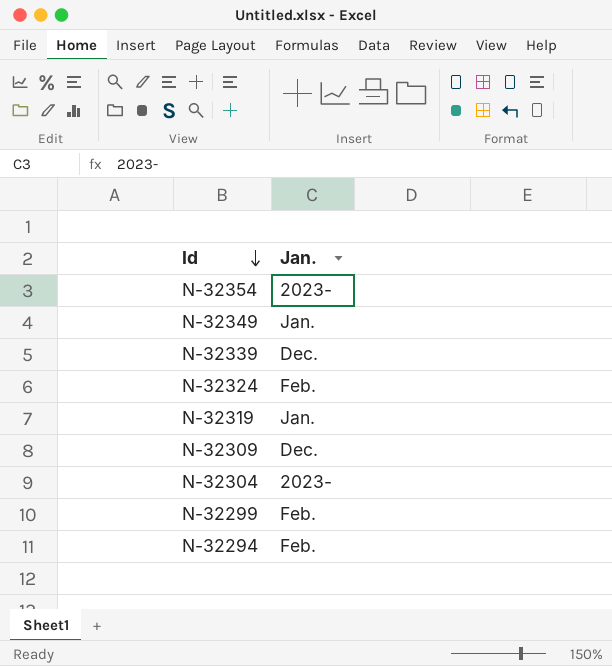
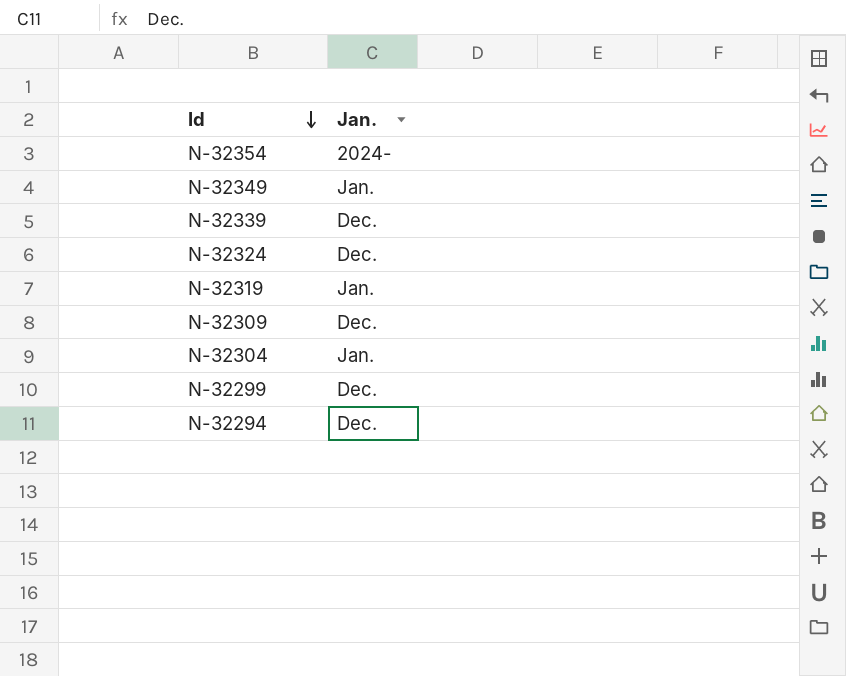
N-32354 | Jan.: 2023- -> 2024-
N-32324 | Jan.: Feb. -> Dec.
N-32304 | Jan.: 2023- -> Jan.
N-32299 | Jan.: Feb. -> Dec.
N-32294 | Jan.: Feb. -> Dec.

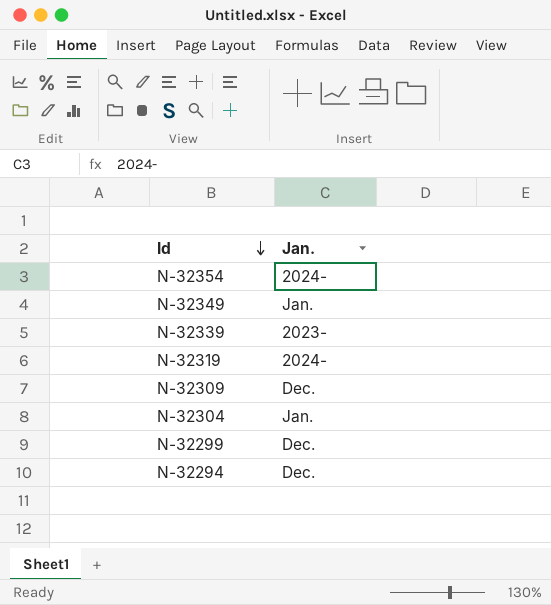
row N-32324: Dec. -> none
N-32339 | Jan.: Dec. -> 2023-
N-32319 | Jan.: Jan. -> 2024-

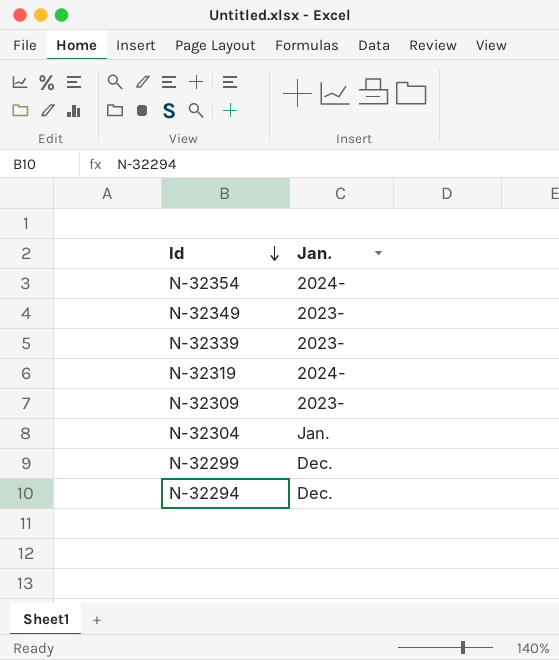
N-32349 | Jan.: Jan. -> 2023-
N-32309 | Jan.: Dec. -> 2023-

